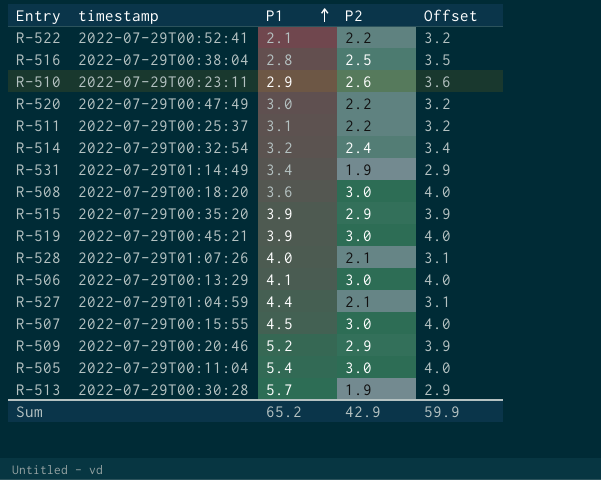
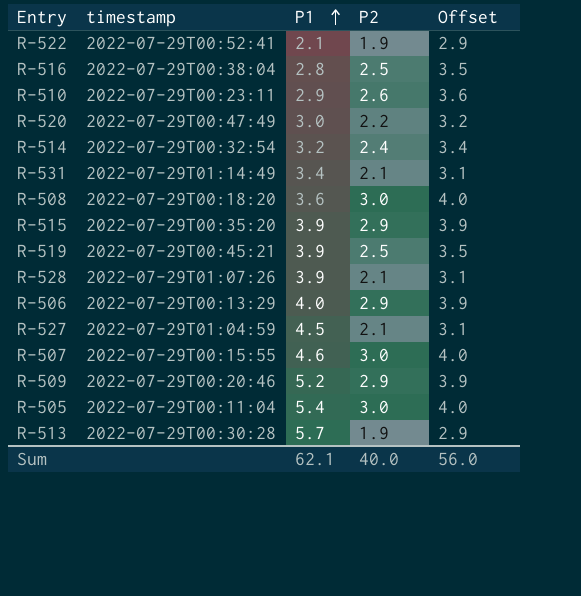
row R-511: 2022-07-29T00:25:37 | 3.1 | 2.2 | 3.2 -> none
R-522 | P2: 2.2 -> 1.9
R-522 | Offset: 3.2 -> 2.9
R-531 | P2: 1.9 -> 2.1
R-531 | Offset: 2.9 -> 3.1
R-519 | P2: 3.0 -> 2.5
R-519 | Offset: 4.0 -> 3.5
R-528 | P1: 4.0 -> 3.9
R-506 | P1: 4.1 -> 4.0
R-506 | P2: 3.0 -> 2.9
R-506 | Offset: 4.0 -> 3.9
R-527 | P1: 4.4 -> 4.5
R-507 | P1: 4.5 -> 4.6
Sum | P1: 65.2 -> 62.1
Sum | P2: 42.9 -> 40.0
Sum | Offset: 59.9 -> 56.0

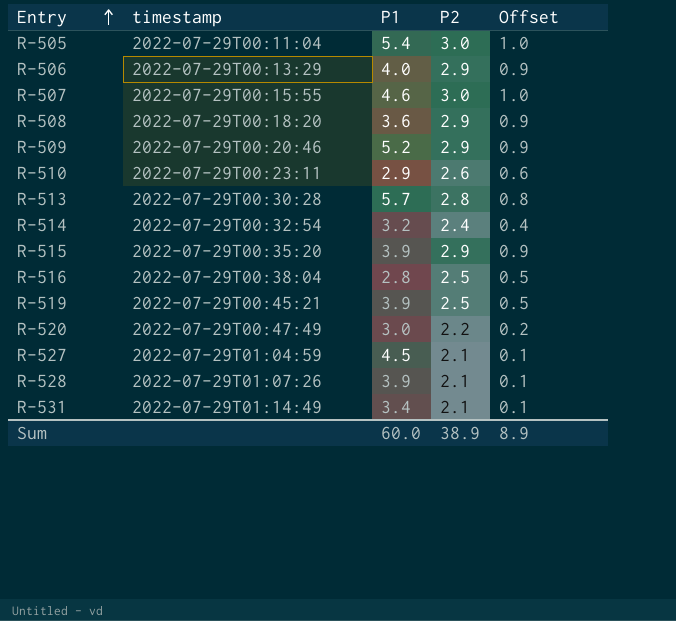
row order: P1 ascending -> Entry ascending
column Offset | formula: [P2] + 1 -> [P2] - 2
row R-522: 2022-07-29T00:52:41 | 2.1 | 1.9 | 2.9 -> none
R-508 | P2: 3.0 -> 2.9
R-513 | P2: 1.9 -> 2.8
Sum | P1: 62.1 -> 60.0
Sum | P2: 40.0 -> 38.9
Sum | Offset: 56.0 -> 8.9

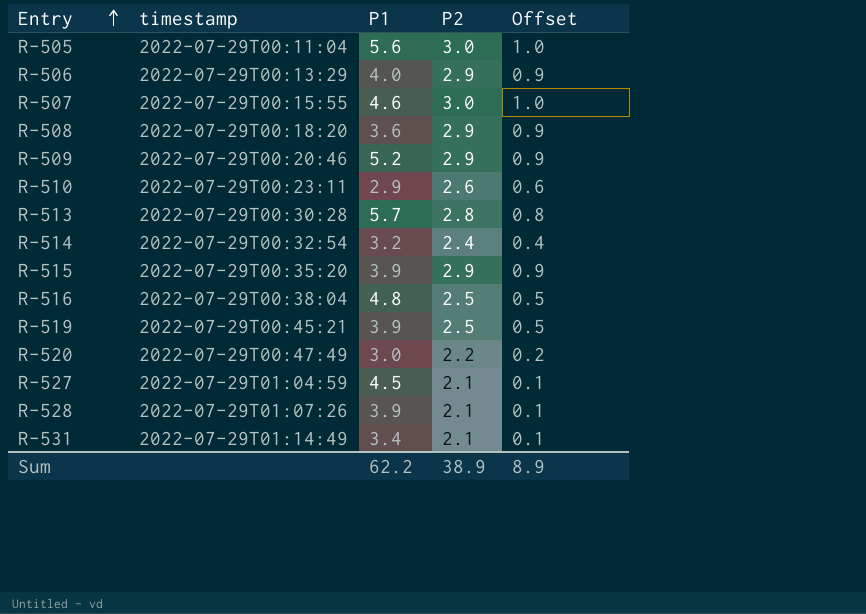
R-505 | P1: 5.4 -> 5.6
R-516 | P1: 2.8 -> 4.8
Sum | P1: 60.0 -> 62.2

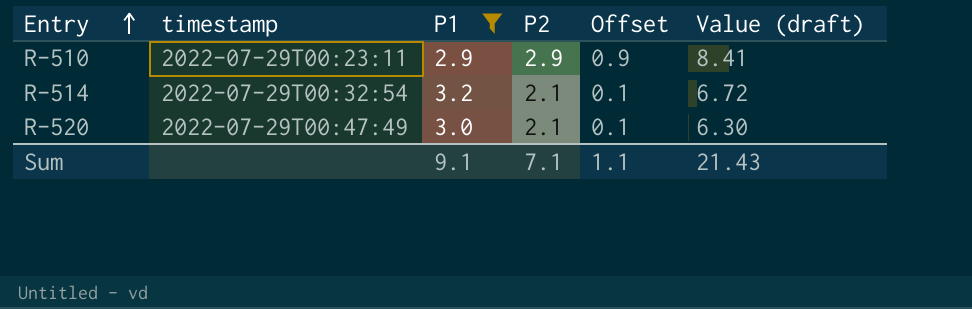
filter: none -> P1 <= 3.2
column Value (draft) | formula: none -> [P1] * [P2]
R-510 | P2: 2.6 -> 2.9
R-510 | Offset: 0.6 -> 0.9
R-514 | P2: 2.4 -> 2.1
R-514 | Offset: 0.4 -> 0.1
R-520 | P2: 2.2 -> 2.1
R-520 | Offset: 0.2 -> 0.1
Sum | P1: 62.2 -> 9.1
Sum | P2: 38.9 -> 7.1
Sum | Offset: 8.9 -> 1.1

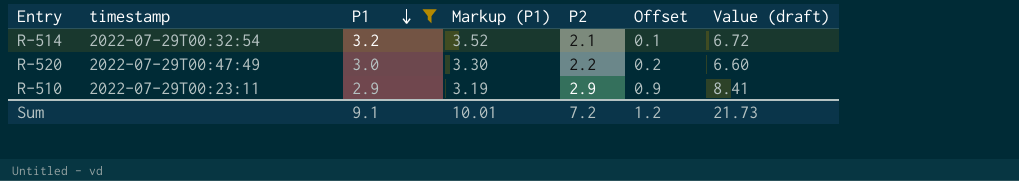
row order: Entry ascending -> P1 descending
column Markup (P1) | formula: none -> [P1] * 1.1
R-520 | P2: 2.1 -> 2.2
R-520 | Offset: 0.1 -> 0.2
R-520 | Value (draft): 6.30 -> 6.60
Sum | P2: 7.1 -> 7.2
Sum | Offset: 1.1 -> 1.2
Sum | Value (draft): 21.43 -> 21.73

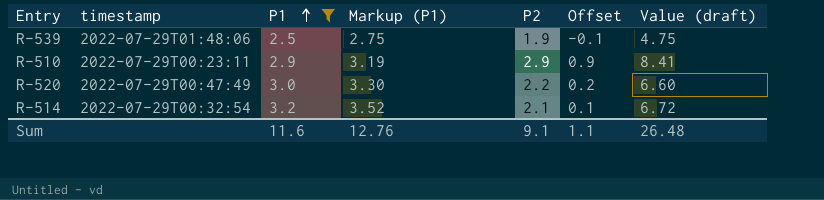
row order: P1 descending -> P1 ascending
row R-539: none -> 2022-07-29T01:48:06 | 2.5 | 2.75 | 1.9 | -0.1 | 4.75
Sum | P1: 9.1 -> 11.6
Sum | Markup (P1): 10.01 -> 12.76
Sum | P2: 7.2 -> 9.1
Sum | Offset: 1.2 -> 1.1
Sum | Value (draft): 21.73 -> 26.48

